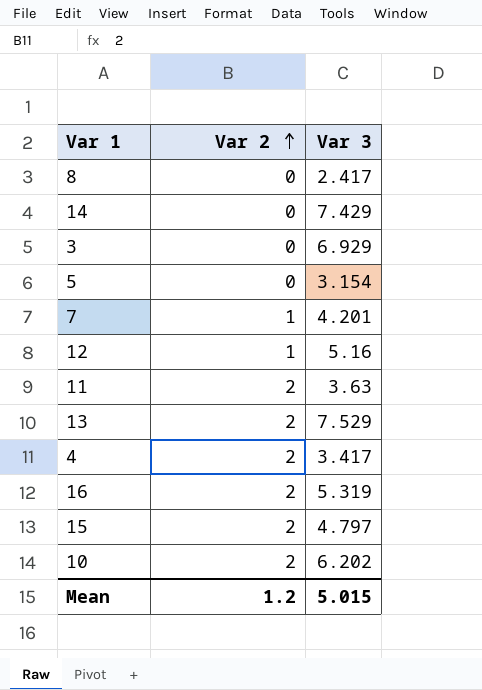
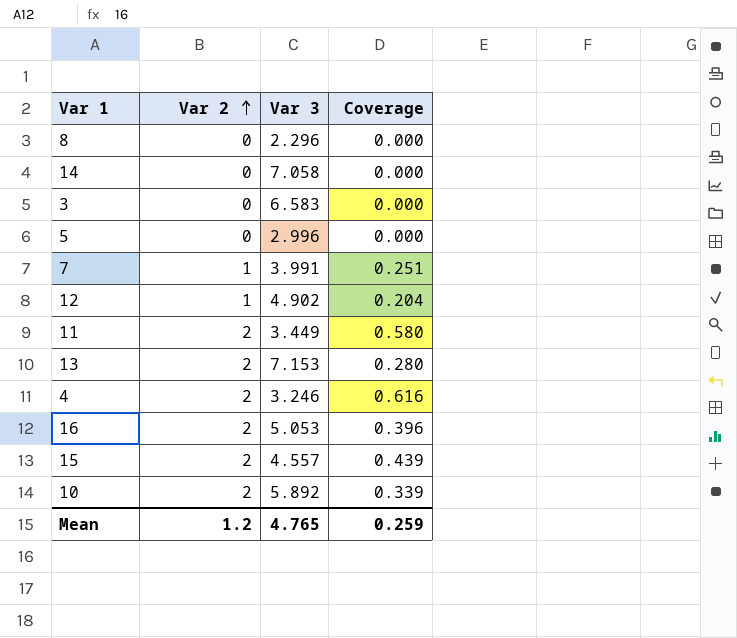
column Coverage | formula: none -> [Var 2] / [Var 3]
8 | Var 3: 2.417 -> 2.296
14 | Var 3: 7.429 -> 7.058
3 | Var 3: 6.929 -> 6.583
5 | Var 3: 3.154 -> 2.996
7 | Var 3: 4.201 -> 3.991
12 | Var 3: 5.16 -> 4.902
11 | Var 3: 3.63 -> 3.449
13 | Var 3: 7.529 -> 7.153
4 | Var 3: 3.417 -> 3.246
16 | Var 3: 5.319 -> 5.053
15 | Var 3: 4.797 -> 4.557
10 | Var 3: 6.202 -> 5.892
Mean | Var 3: 5.015 -> 4.765

